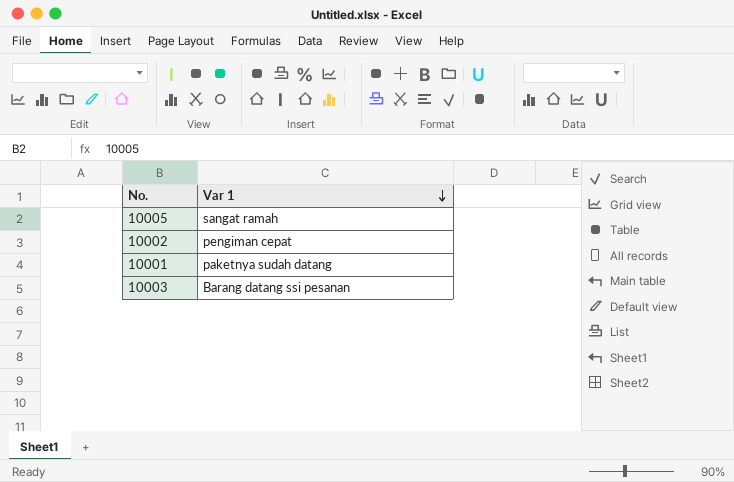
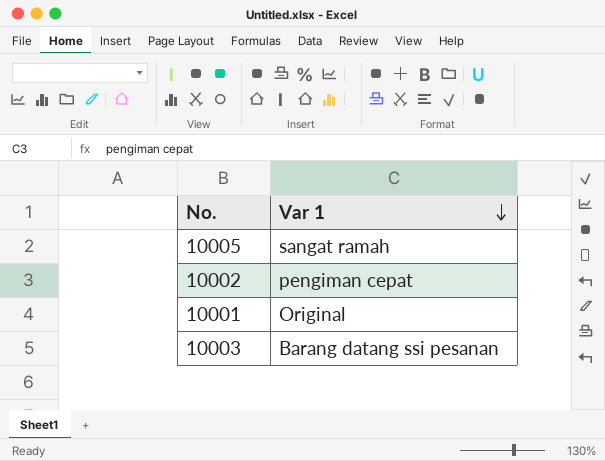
10001 | Var 1: paketnya sudah datang -> Original

